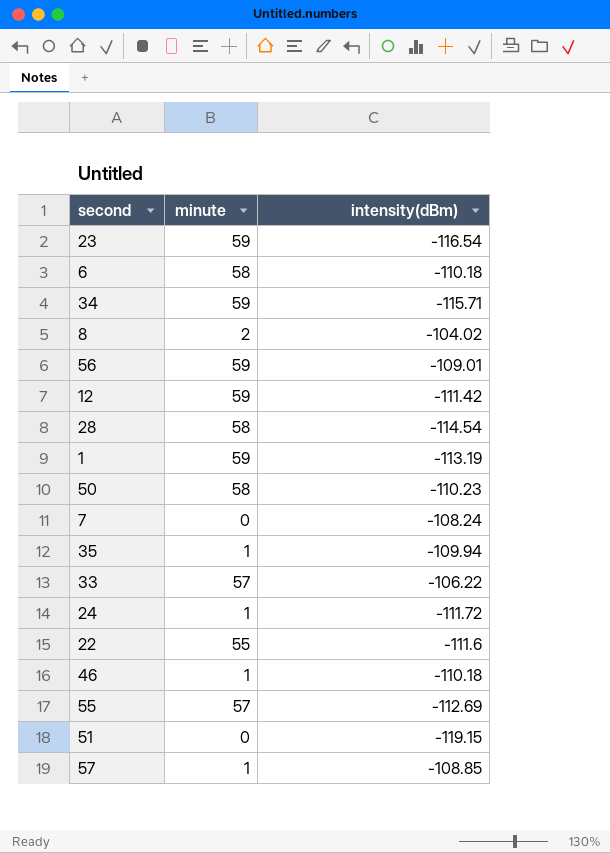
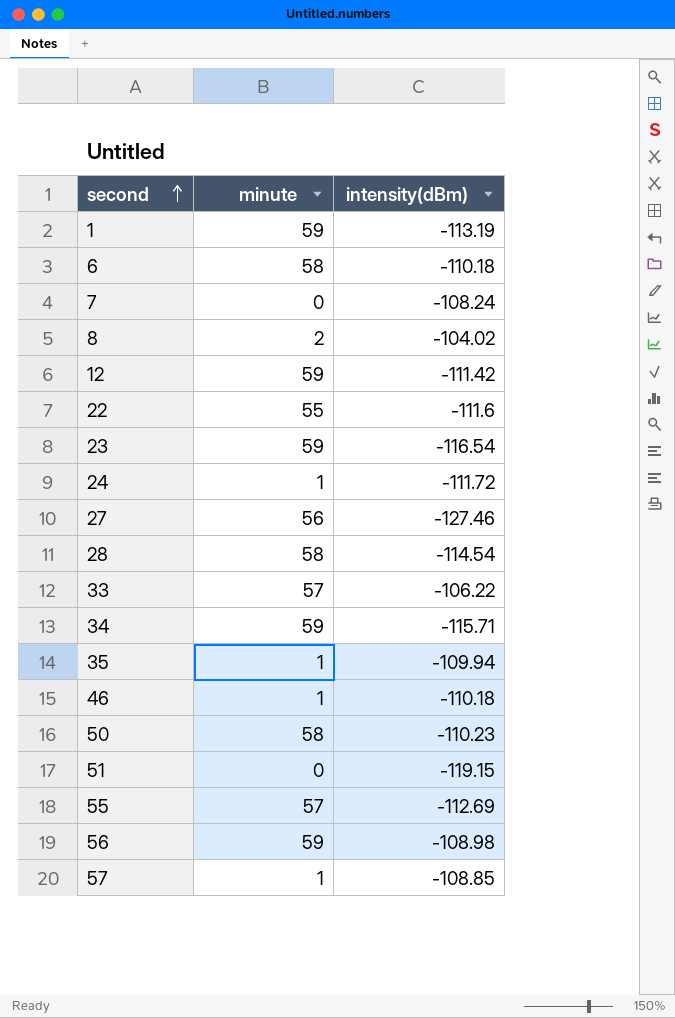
row order: none -> second ascending
row 27: none -> 56 | -127.46
56 | intensity(dBm): -109.01 -> -108.98

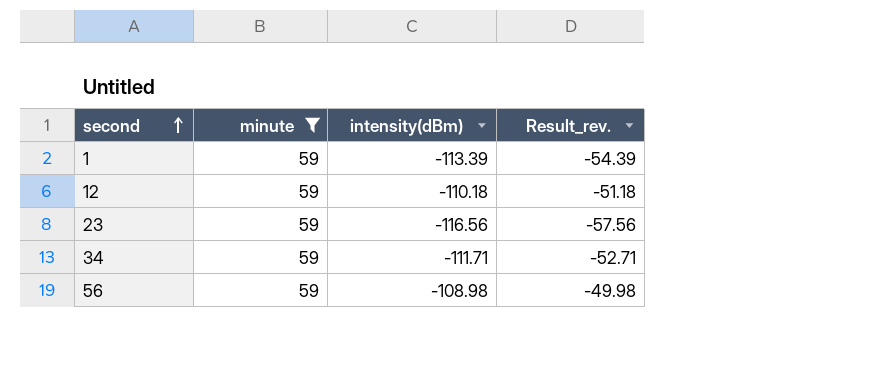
filter: none -> minute = 59
column Result_rev. | formula: none -> [minute] + [intensity(dBm)]
1 | intensity(dBm): -113.19 -> -113.39
12 | intensity(dBm): -111.42 -> -110.18
23 | intensity(dBm): -116.54 -> -116.56
34 | intensity(dBm): -115.71 -> -111.71

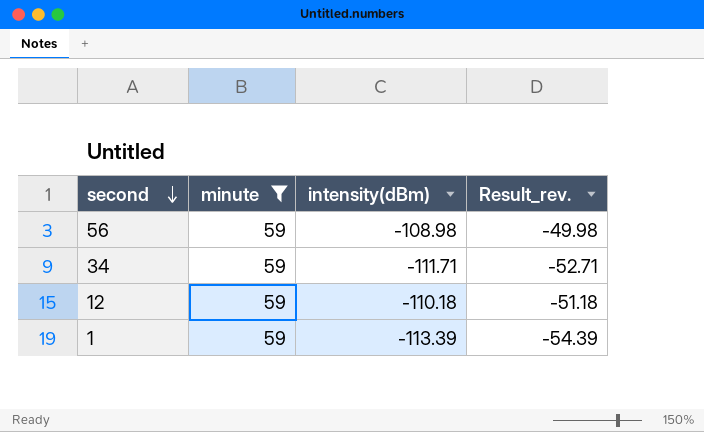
row order: second ascending -> second descending
row 23: 59 | -116.56 | -57.56 -> none

